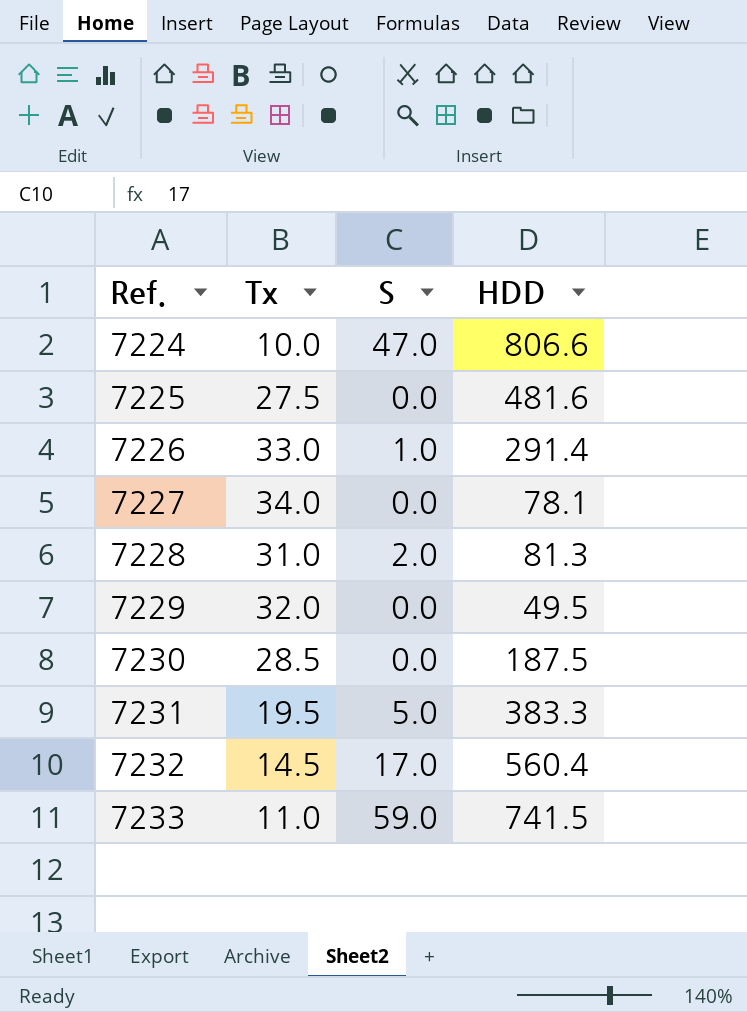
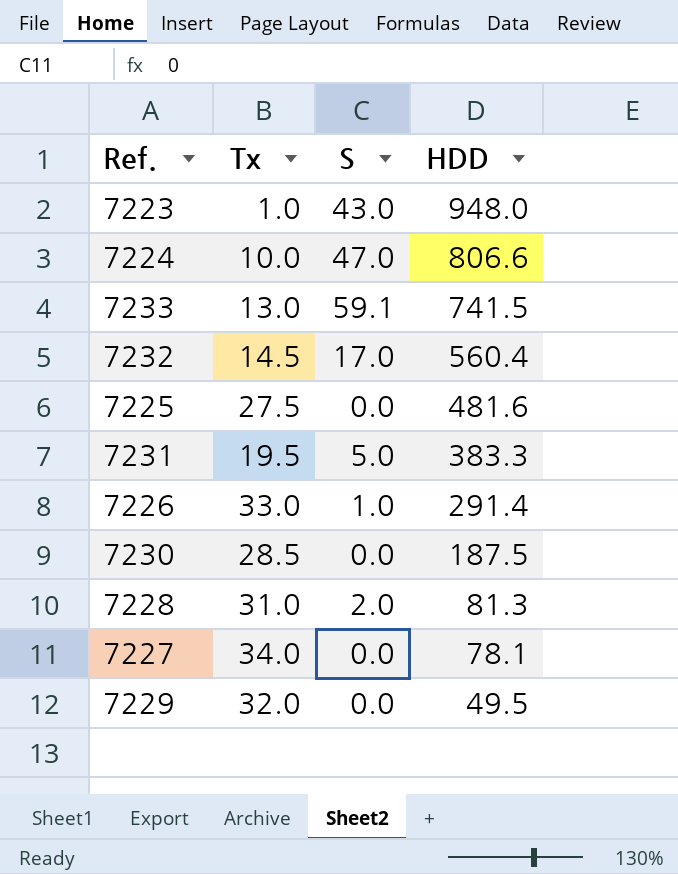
row order: Ref. ascending -> HDD descending
row 7223: none -> 1.0 | 43.0 | 948.0
7233 | Tx: 11.0 -> 13.0
7233 | S: 59.0 -> 59.1

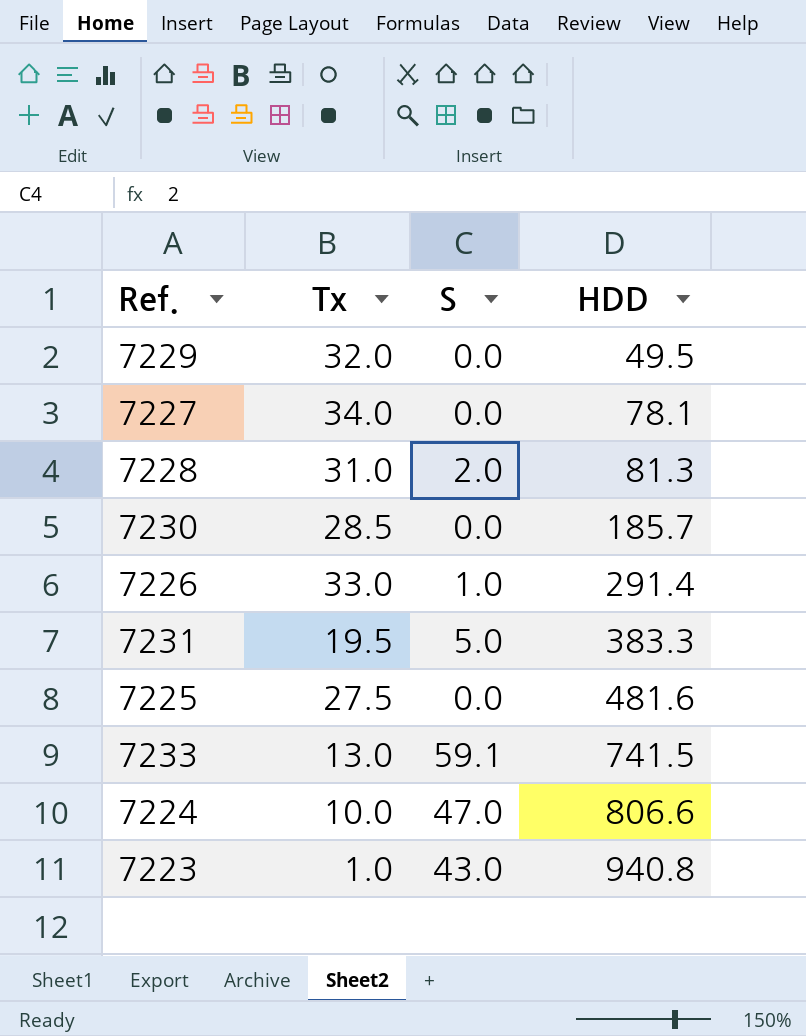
row order: HDD descending -> HDD ascending
row 7232: 14.5 | 17.0 | 560.4 -> none
7230 | HDD: 187.5 -> 185.7
7223 | HDD: 948.0 -> 940.8

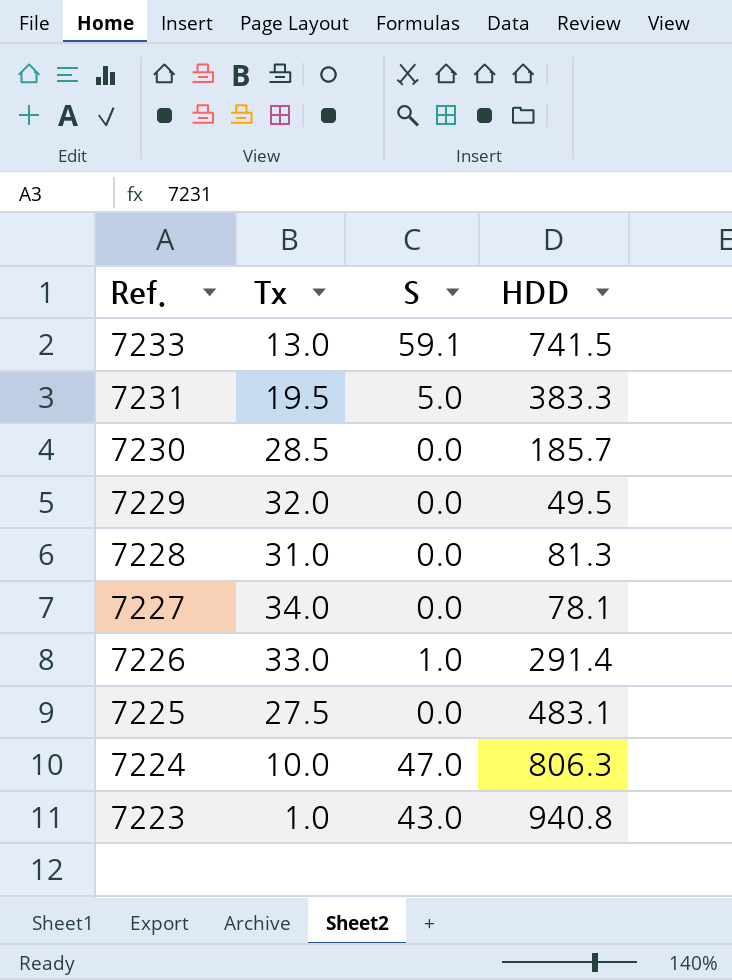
row order: HDD ascending -> Ref. descending
7228 | S: 2.0 -> 0.0
7225 | HDD: 481.6 -> 483.1
7224 | HDD: 806.6 -> 806.3

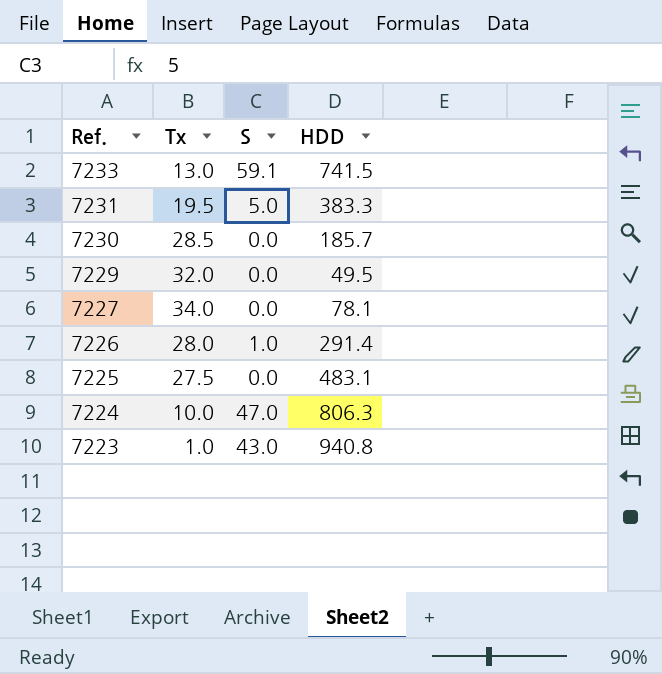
row 7228: 31.0 | 0.0 | 81.3 -> none
7226 | Tx: 33.0 -> 28.0

